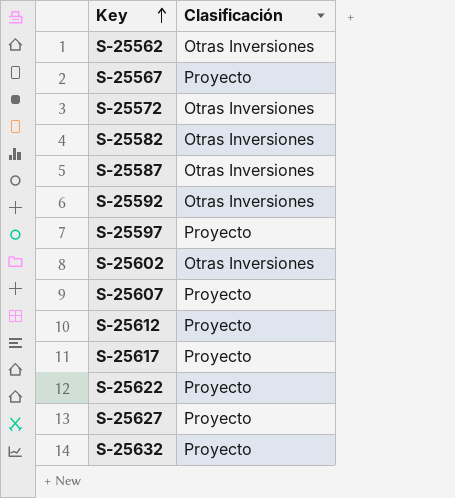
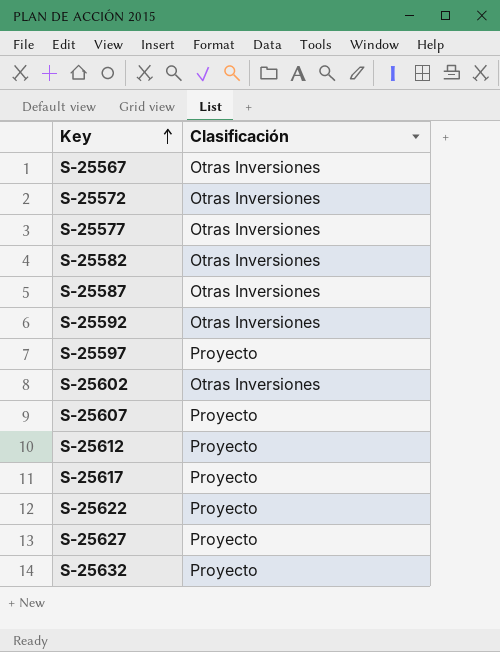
row S-25562: Otras Inversiones -> none
S-25567 | Clasificación: Proyecto -> Otras Inversiones
row S-25577: none -> Otras Inversiones

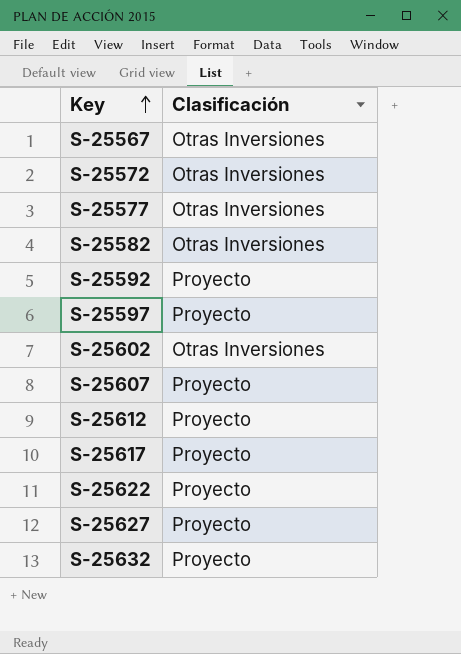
row S-25587: Otras Inversiones -> none
S-25592 | Clasificación: Otras Inversiones -> Proyecto

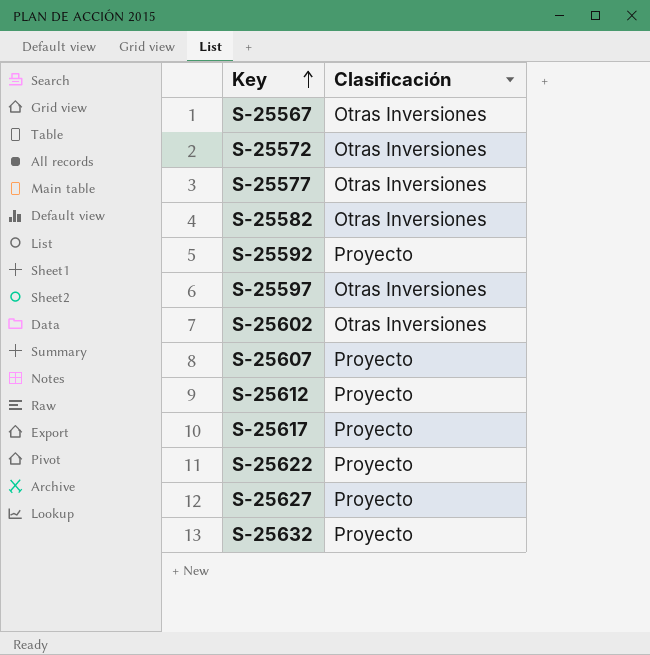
S-25597 | Clasificación: Proyecto -> Otras Inversiones

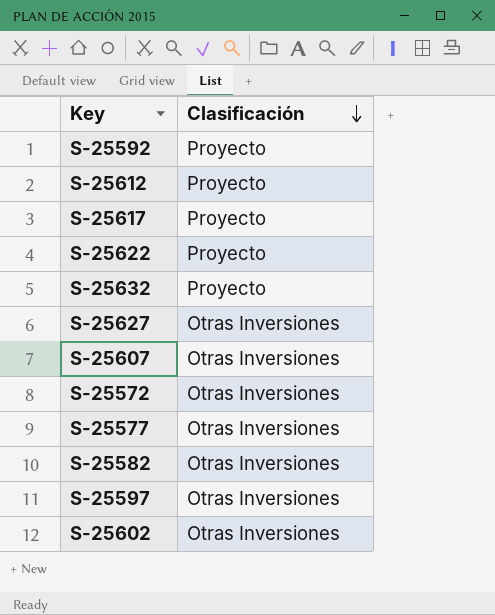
row order: Key ascending -> Clasificación descending
row S-25567: Otras Inversiones -> none
S-25627 | Clasificación: Proyecto -> Otras Inversiones
S-25607 | Clasificación: Proyecto -> Otras Inversiones

